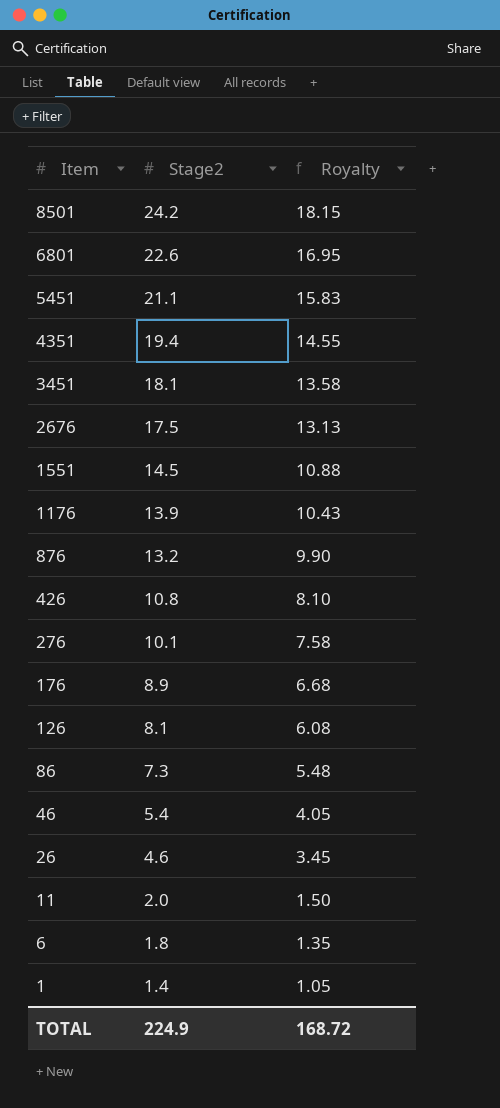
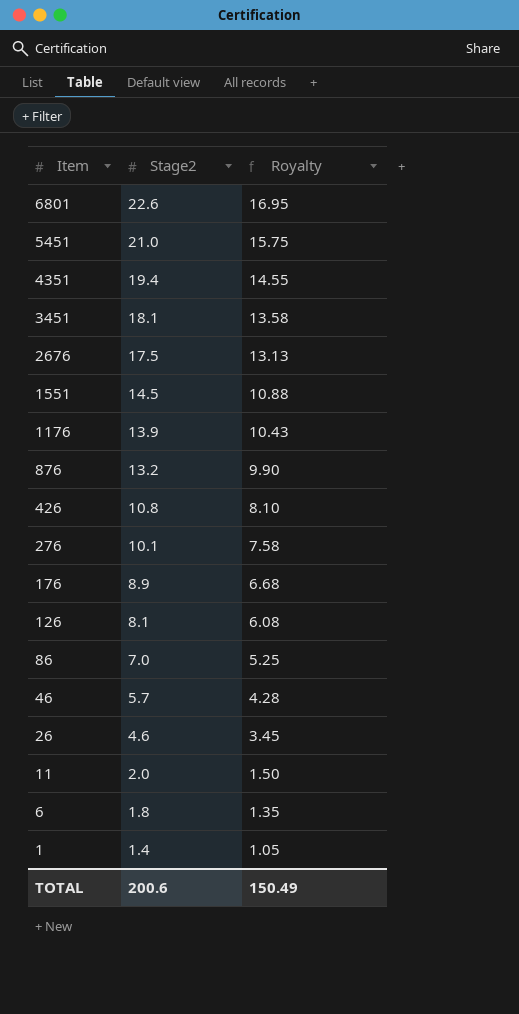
row 8501: 24.2 | 18.15 -> none
5451 | Stage2: 21.1 -> 21.0
5451 | Royalty: 15.83 -> 15.75
86 | Stage2: 7.3 -> 7.0
86 | Royalty: 5.48 -> 5.25
46 | Stage2: 5.4 -> 5.7
46 | Royalty: 4.05 -> 4.28
TOTAL | Stage2: 224.9 -> 200.6
TOTAL | Royalty: 168.72 -> 150.49

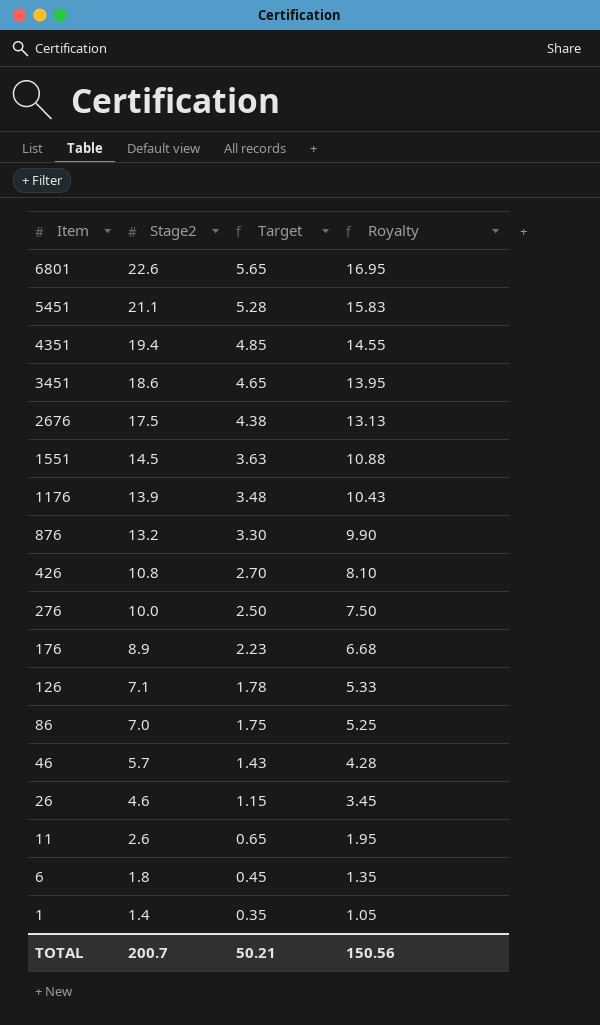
column Target | formula: none -> [Stage2] * 0.25
5451 | Stage2: 21.0 -> 21.1
5451 | Royalty: 15.75 -> 15.83
3451 | Stage2: 18.1 -> 18.6
3451 | Royalty: 13.58 -> 13.95
276 | Stage2: 10.1 -> 10.0
276 | Royalty: 7.58 -> 7.50
126 | Stage2: 8.1 -> 7.1
126 | Royalty: 6.08 -> 5.33
11 | Stage2: 2.0 -> 2.6
11 | Royalty: 1.50 -> 1.95
TOTAL | Stage2: 200.6 -> 200.7
TOTAL | Royalty: 150.49 -> 150.56

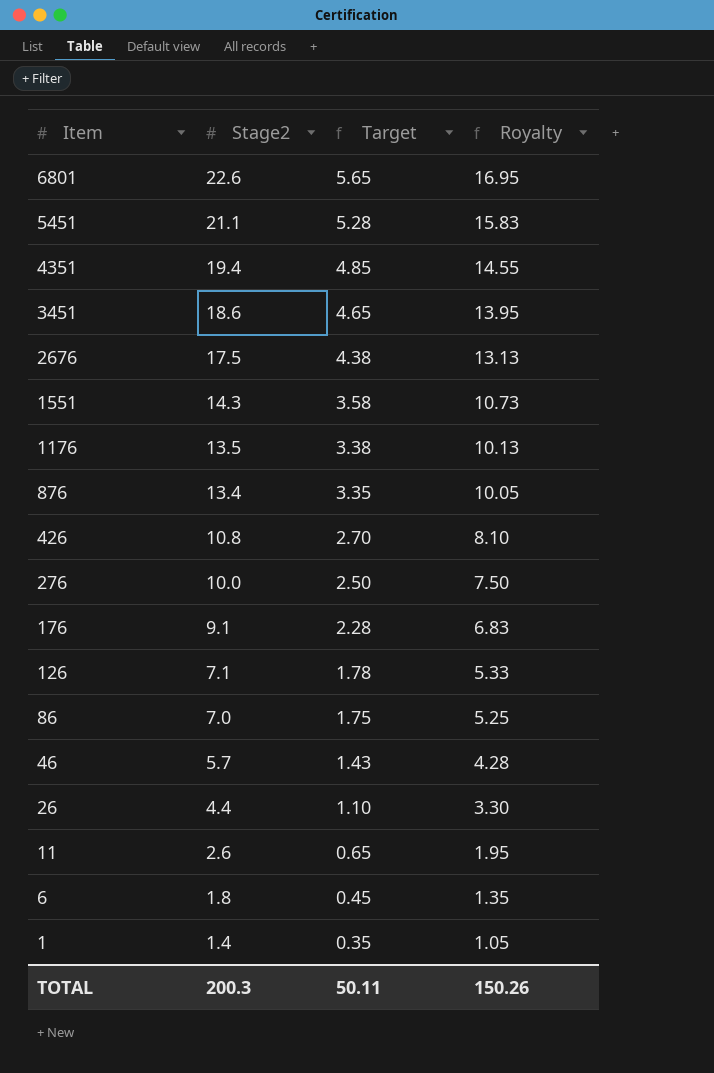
1551 | Stage2: 14.5 -> 14.3
1551 | Target: 3.63 -> 3.58
1551 | Royalty: 10.88 -> 10.73
1176 | Stage2: 13.9 -> 13.5
1176 | Target: 3.48 -> 3.38
1176 | Royalty: 10.43 -> 10.13
876 | Stage2: 13.2 -> 13.4
876 | Target: 3.30 -> 3.35
876 | Royalty: 9.90 -> 10.05
176 | Stage2: 8.9 -> 9.1
176 | Target: 2.23 -> 2.28
176 | Royalty: 6.68 -> 6.83
26 | Stage2: 4.6 -> 4.4
26 | Target: 1.15 -> 1.10
26 | Royalty: 3.45 -> 3.30
TOTAL | Stage2: 200.7 -> 200.3
TOTAL | Target: 50.21 -> 50.11
TOTAL | Royalty: 150.56 -> 150.26

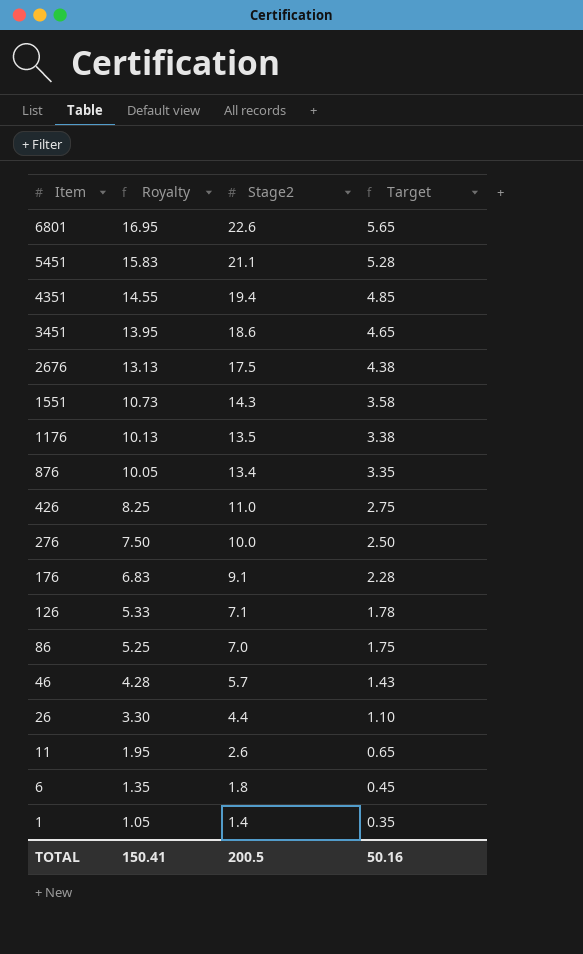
column Royalty | position: 4 -> 2
426 | Royalty: 8.10 -> 8.25
426 | Stage2: 10.8 -> 11.0
426 | Target: 2.70 -> 2.75
TOTAL | Royalty: 150.26 -> 150.41
TOTAL | Stage2: 200.3 -> 200.5
TOTAL | Target: 50.11 -> 50.16

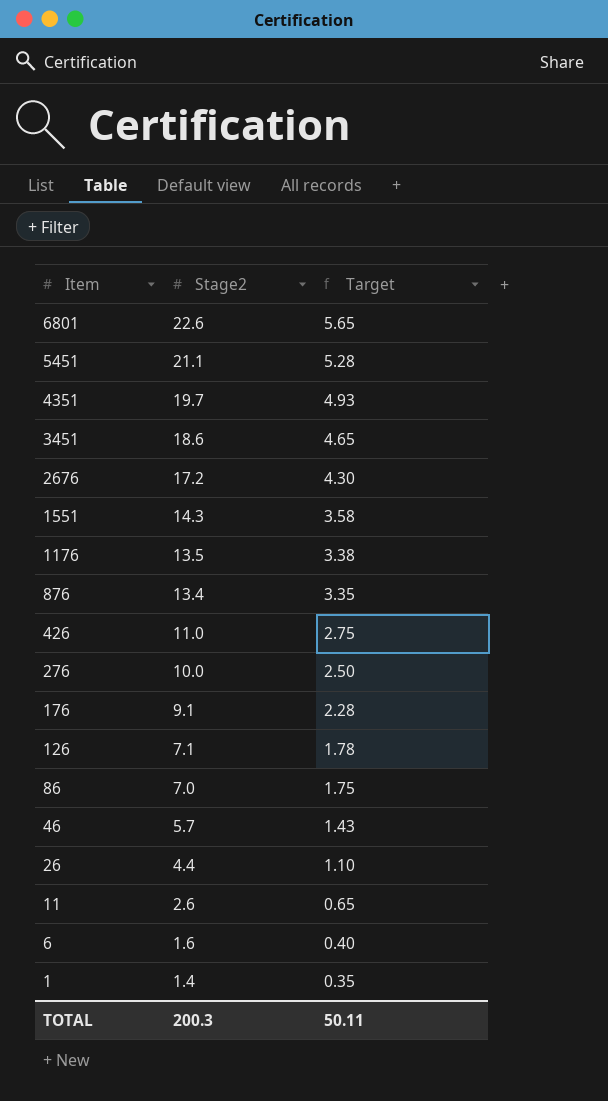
column Royalty | formula: [Stage2] * 0.75 -> none
4351 | Stage2: 19.4 -> 19.7
4351 | Target: 4.85 -> 4.93
2676 | Stage2: 17.5 -> 17.2
2676 | Target: 4.38 -> 4.30
6 | Stage2: 1.8 -> 1.6
6 | Target: 0.45 -> 0.40
TOTAL | Stage2: 200.5 -> 200.3
TOTAL | Target: 50.16 -> 50.11

